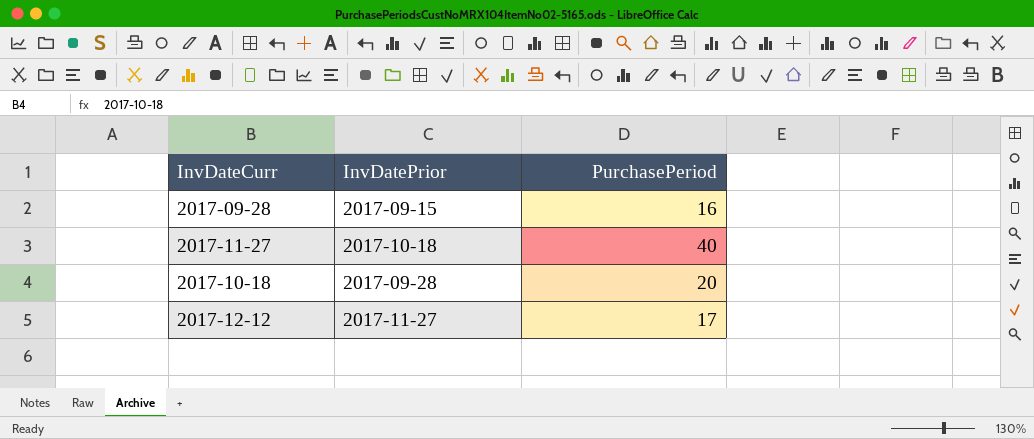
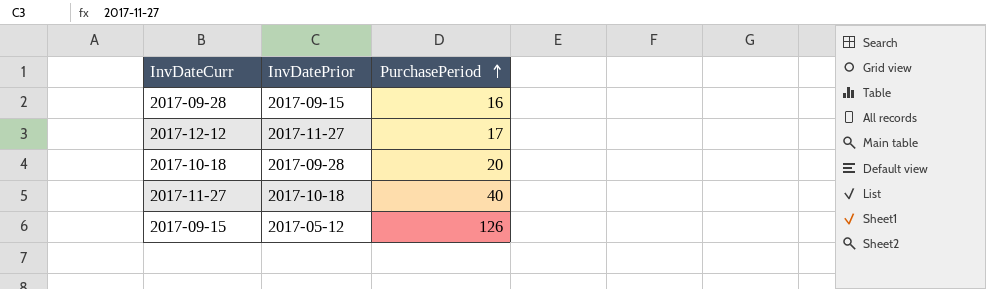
row order: none -> PurchasePeriod ascending
row 2017-09-15: none -> 2017-05-12 | 126

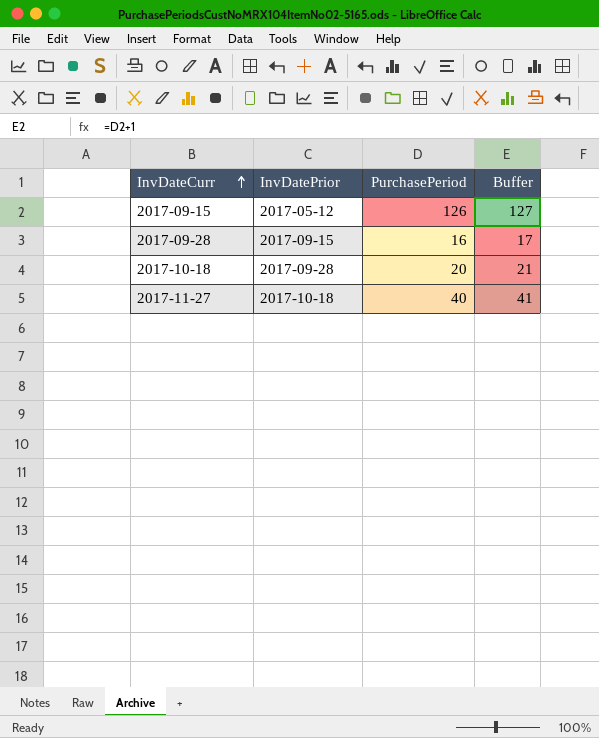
row order: PurchasePeriod ascending -> InvDateCurr ascending
column Buffer | formula: none -> [PurchasePeriod] + 1
row 2017-12-12: 2017-11-27 | 17 -> none

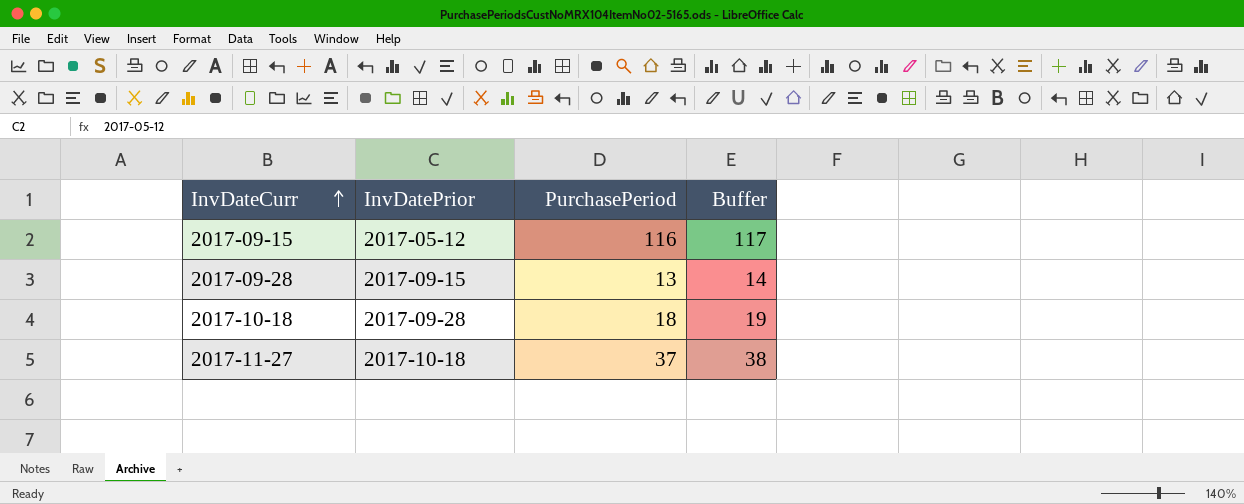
2017-09-15 | PurchasePeriod: 126 -> 116
2017-09-15 | Buffer: 127 -> 117
2017-09-28 | PurchasePeriod: 16 -> 13
2017-09-28 | Buffer: 17 -> 14
2017-10-18 | PurchasePeriod: 20 -> 18
2017-10-18 | Buffer: 21 -> 19
2017-11-27 | PurchasePeriod: 40 -> 37
2017-11-27 | Buffer: 41 -> 38

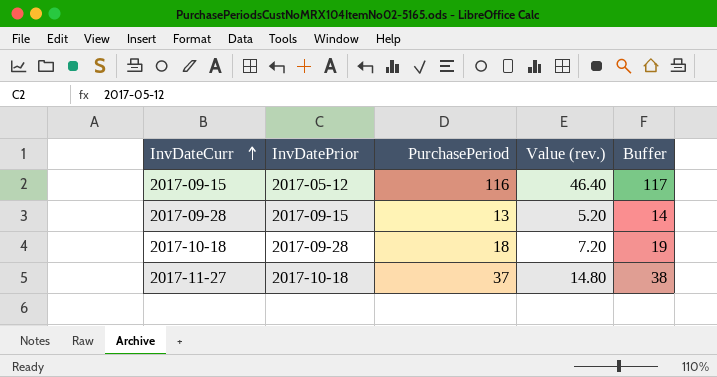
column Value (rev.) | formula: none -> [PurchasePeriod] * 0.4

